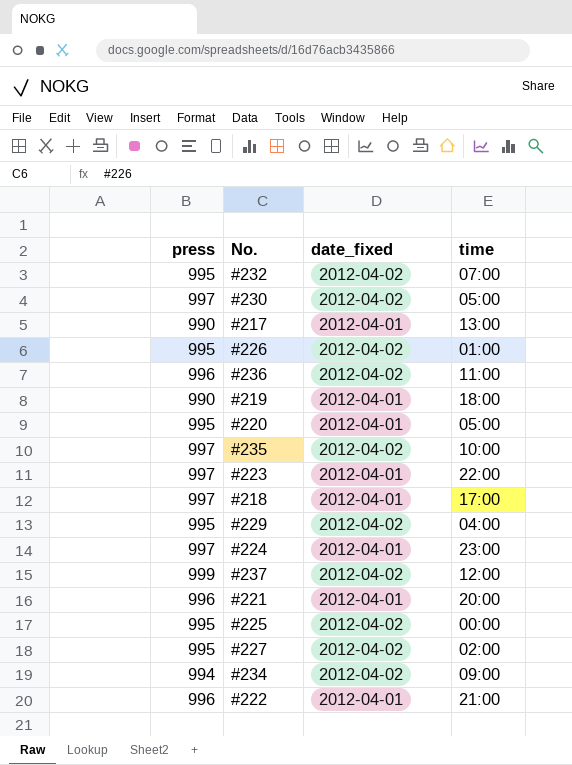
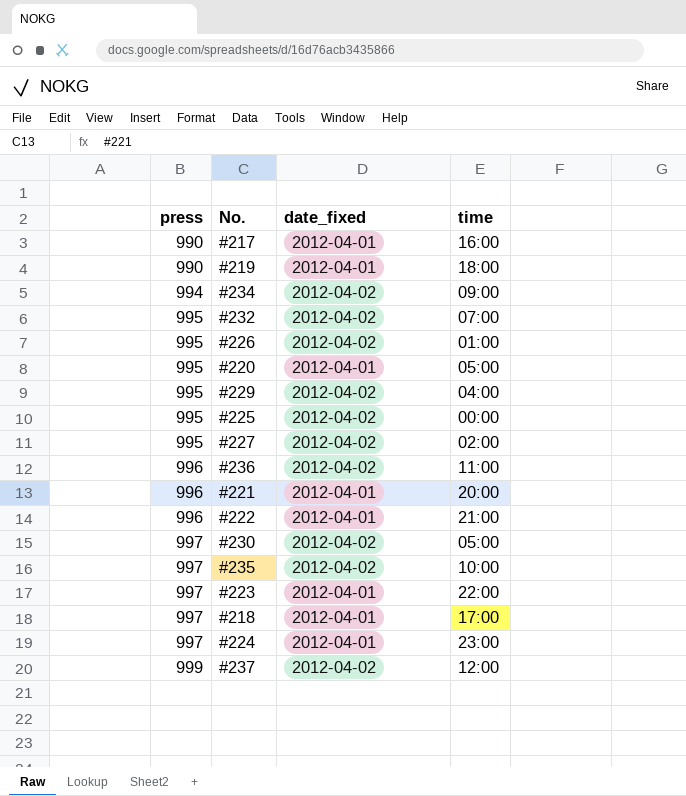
row order: none -> press ascending
#217 | time: 13:00 -> 16:00

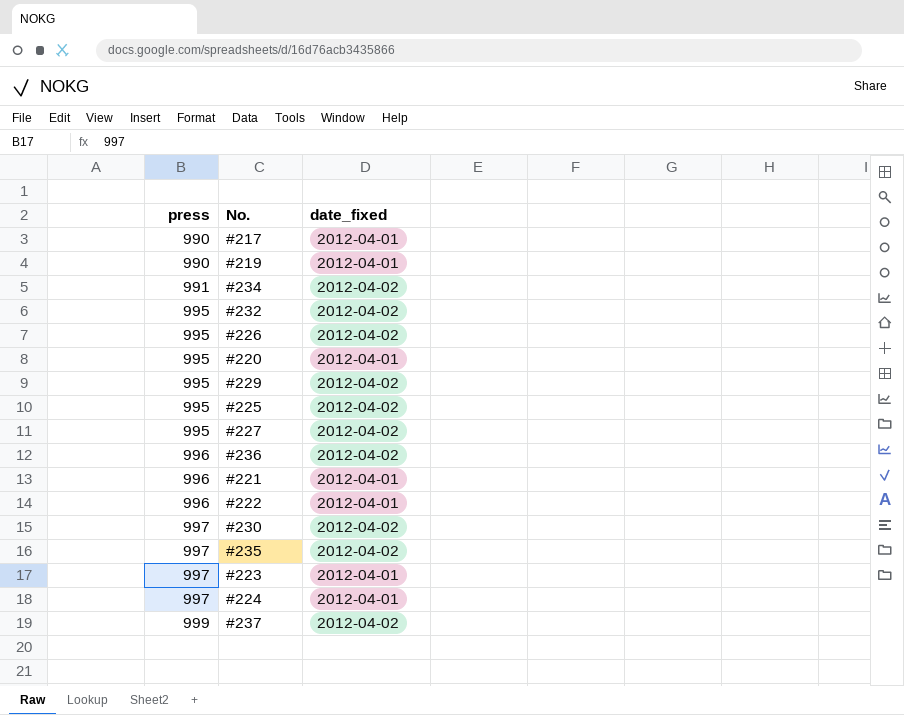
column time | position: 4 -> none
row #218: 997 | 2012-04-01 | 17:00 -> none
#234 | press: 994 -> 991

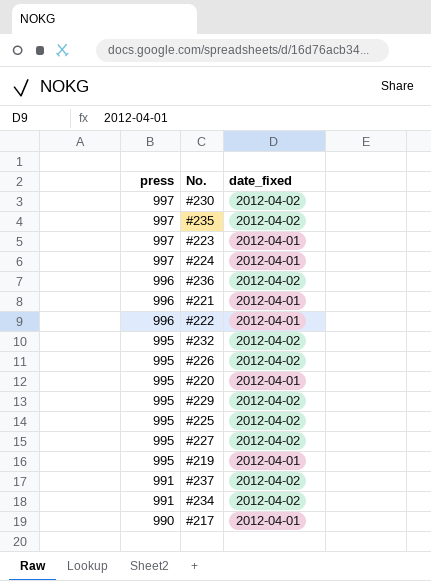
row order: press ascending -> press descending
#219 | press: 990 -> 995
#237 | press: 999 -> 991

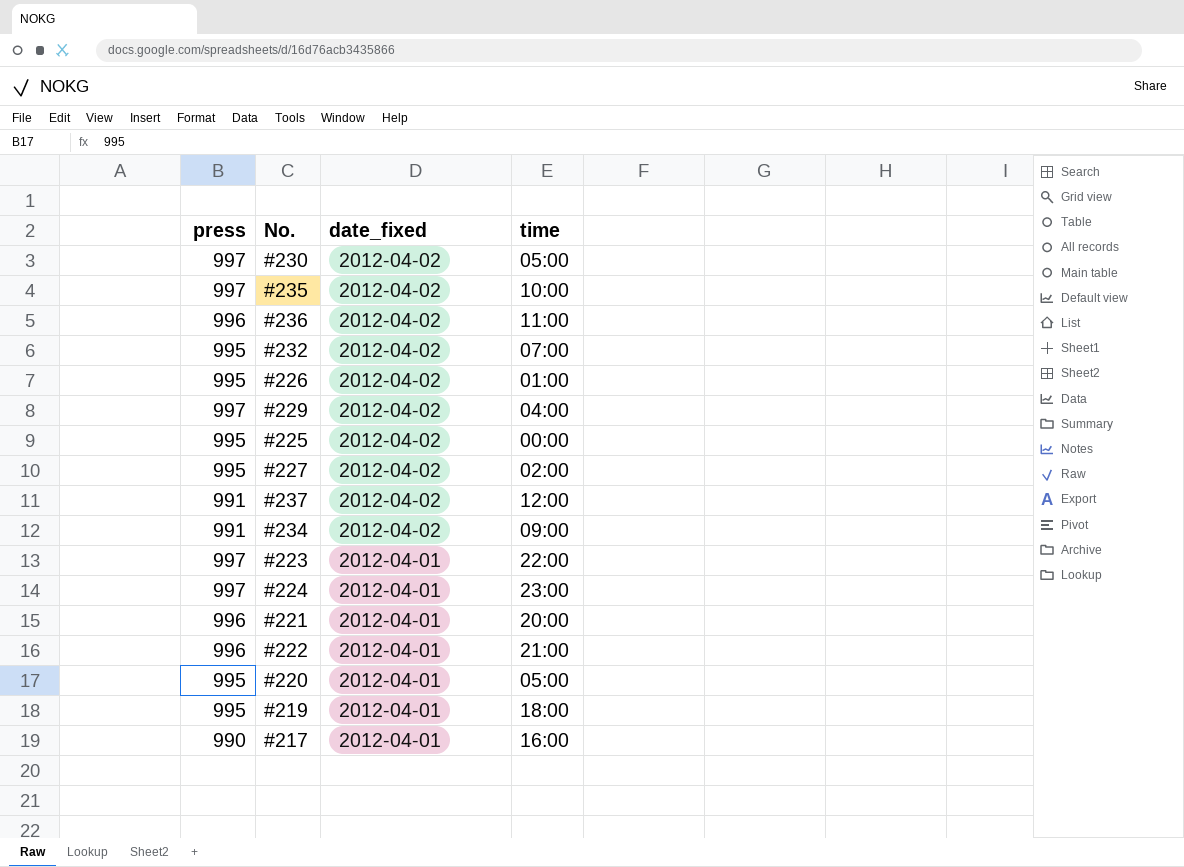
row order: press descending -> date_fixed descending
column time | position: none -> 4
#229 | press: 995 -> 997

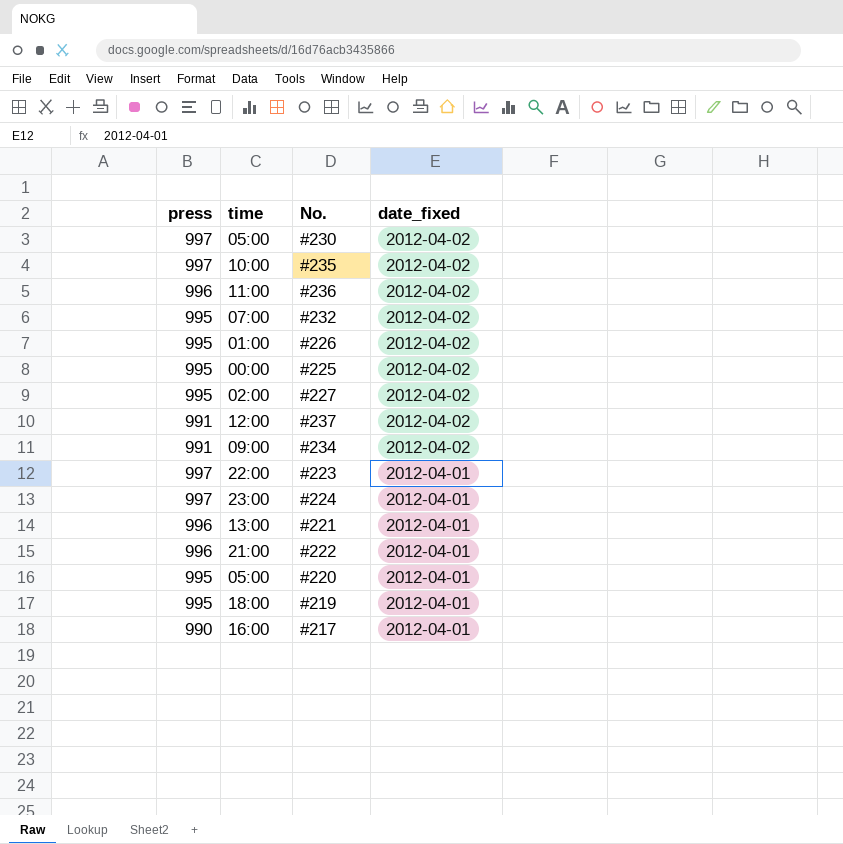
column time | position: 4 -> 2
row #229: 997 | 2012-04-02 | 04:00 -> none
#221 | time: 20:00 -> 13:00

